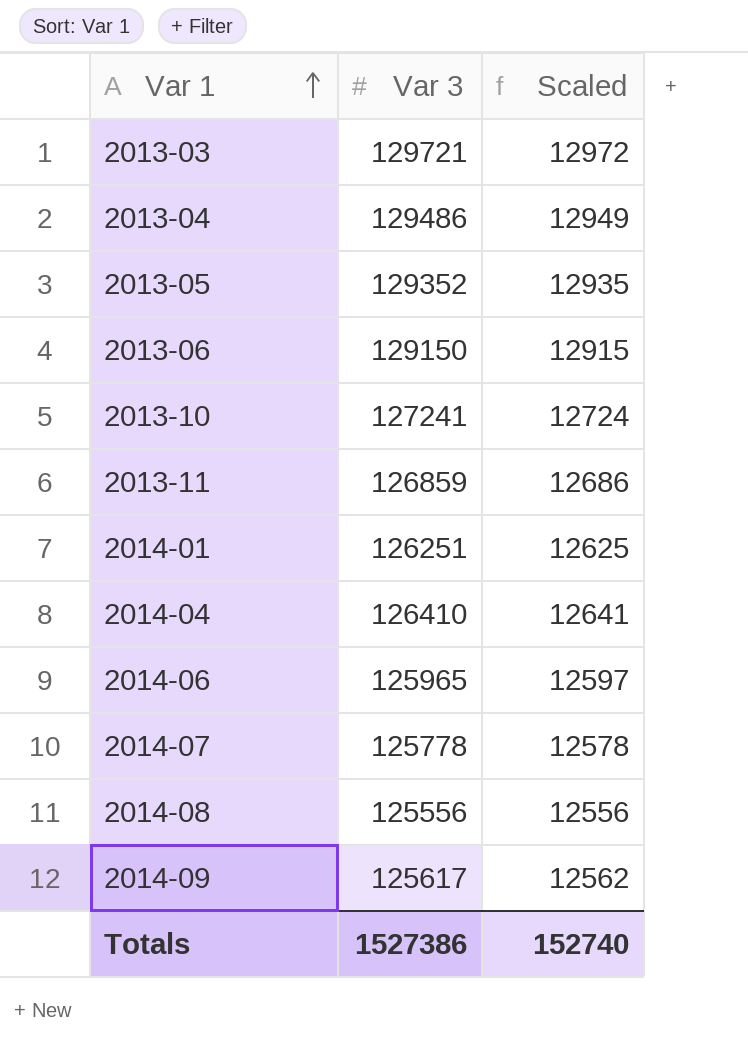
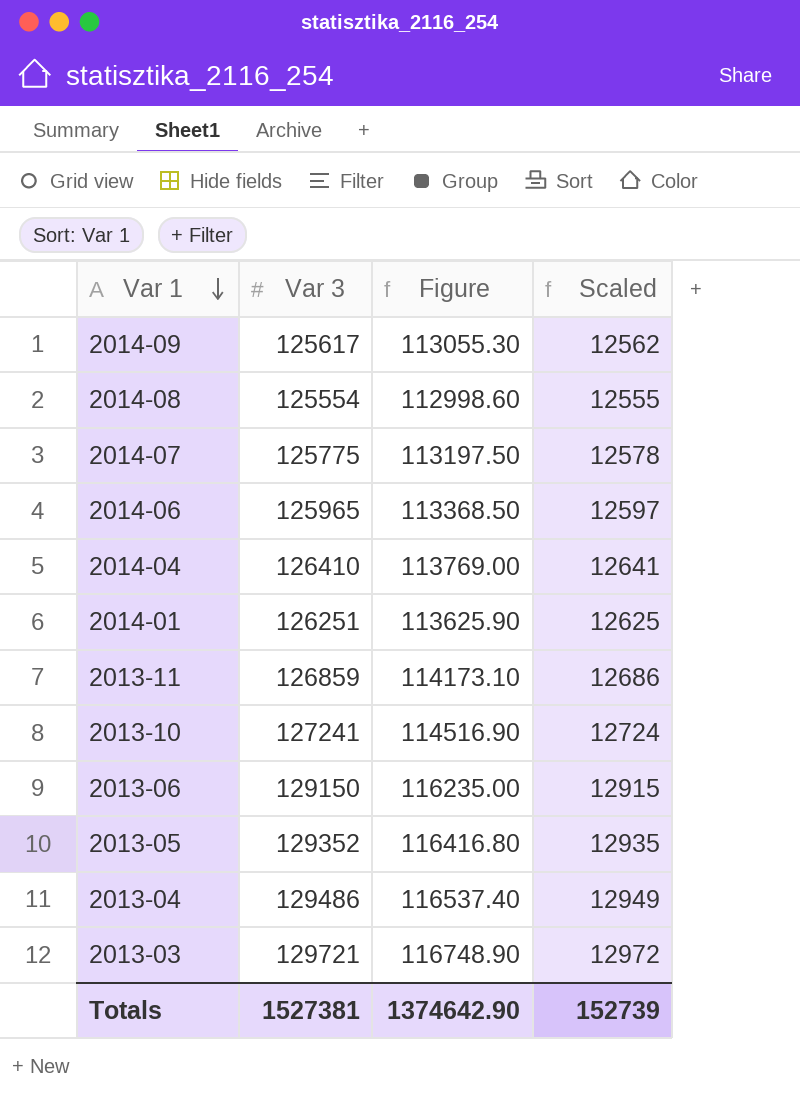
row order: Var 1 ascending -> Var 1 descending
column Figure | formula: none -> [Var 3] * 0.9
2014-08 | Var 3: 125556 -> 125554
2014-08 | Scaled: 12556 -> 12555
2014-07 | Var 3: 125778 -> 125775
Totals | Var 3: 1527386 -> 1527381
Totals | Scaled: 152740 -> 152739

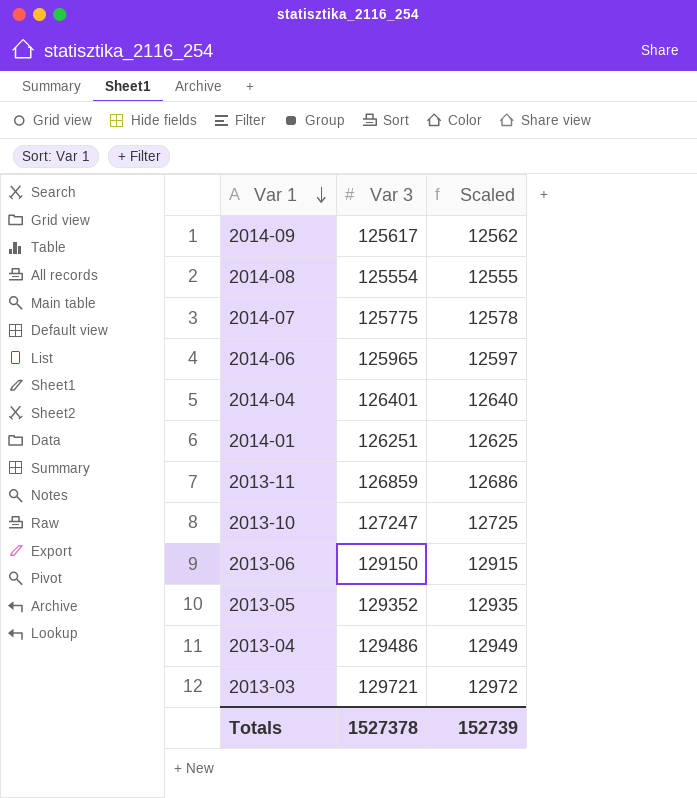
column Figure | formula: [Var 3] * 0.9 -> none
2014-04 | Var 3: 126410 -> 126401
2014-04 | Scaled: 12641 -> 12640
2013-10 | Var 3: 127241 -> 127247
2013-10 | Scaled: 12724 -> 12725
Totals | Var 3: 1527381 -> 1527378

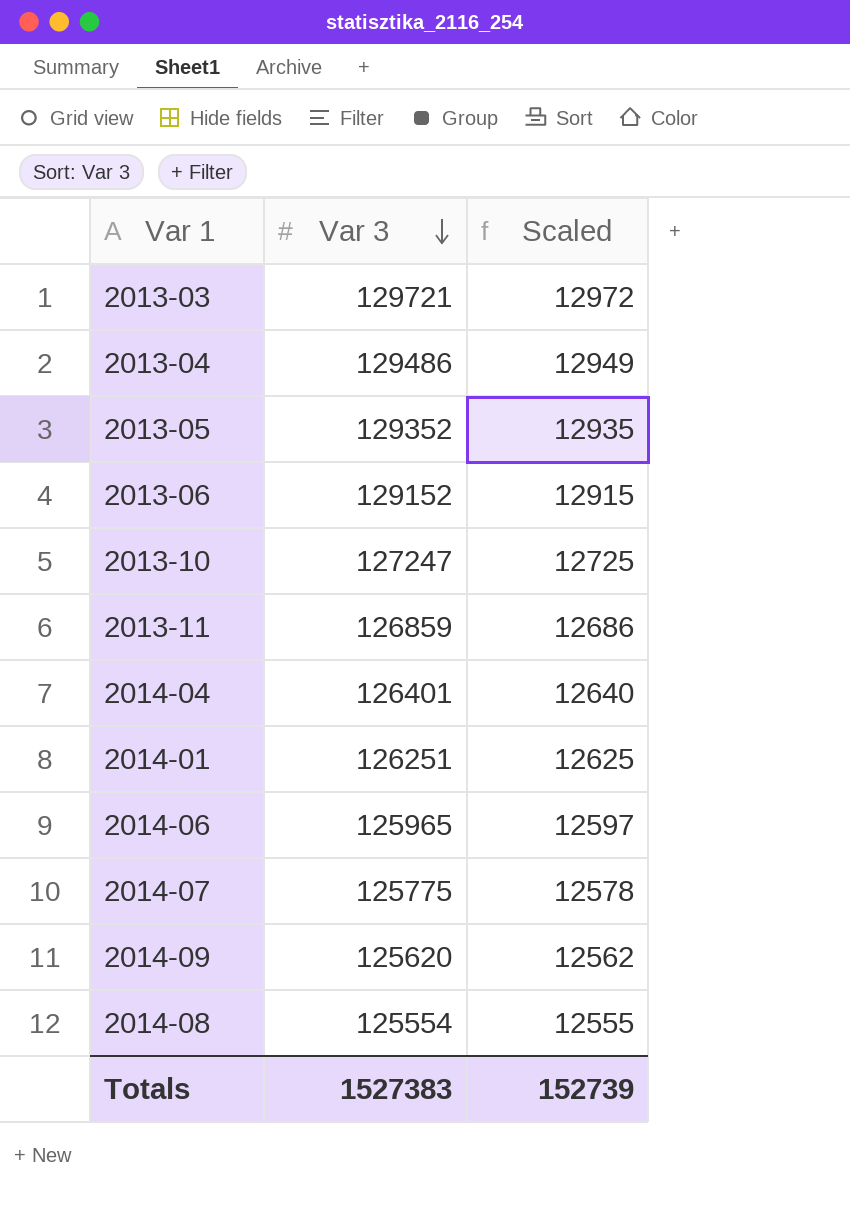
row order: Var 1 descending -> Var 3 descending
2013-06 | Var 3: 129150 -> 129152
2014-09 | Var 3: 125617 -> 125620
Totals | Var 3: 1527378 -> 1527383

